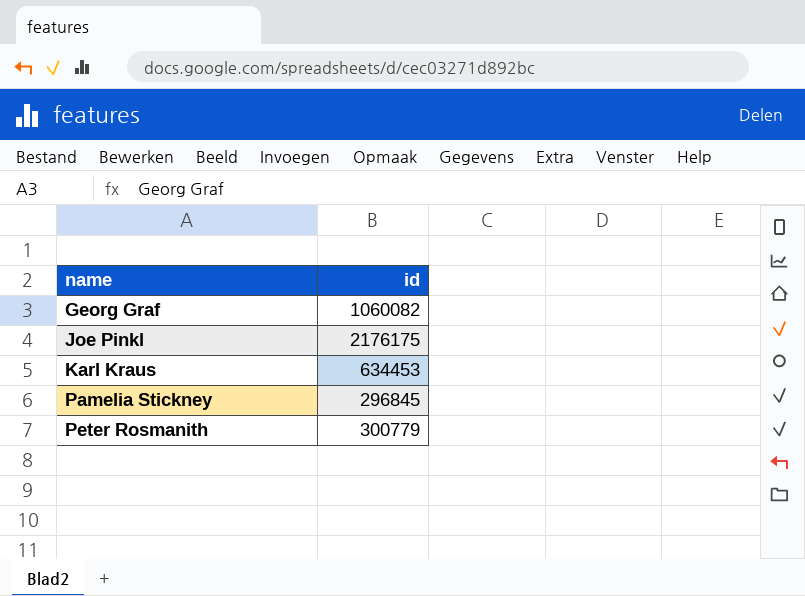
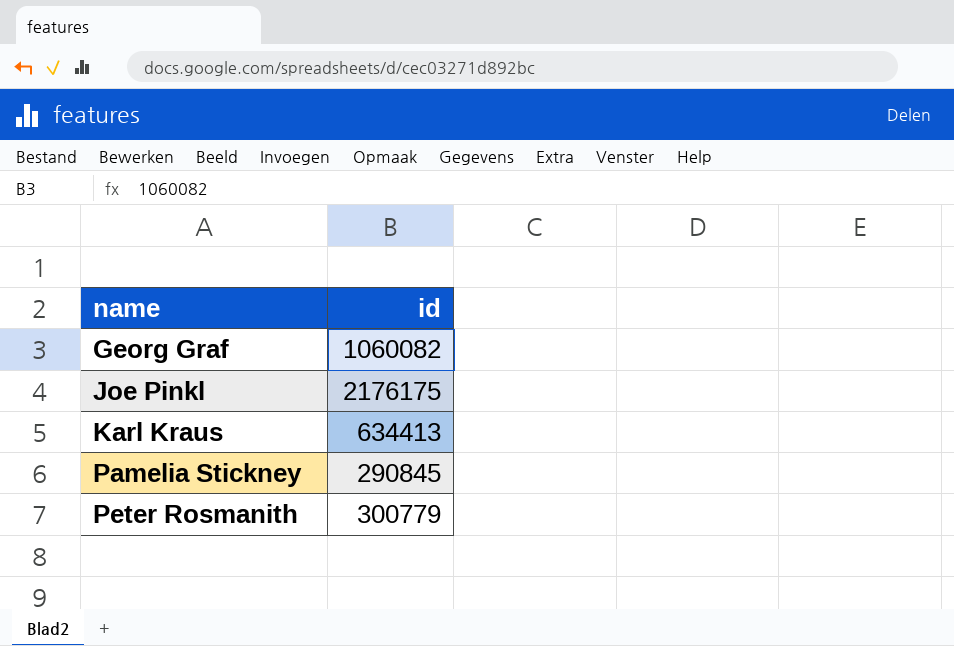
Karl Kraus | id: 634453 -> 634413
Pamelia Stickney | id: 296845 -> 290845

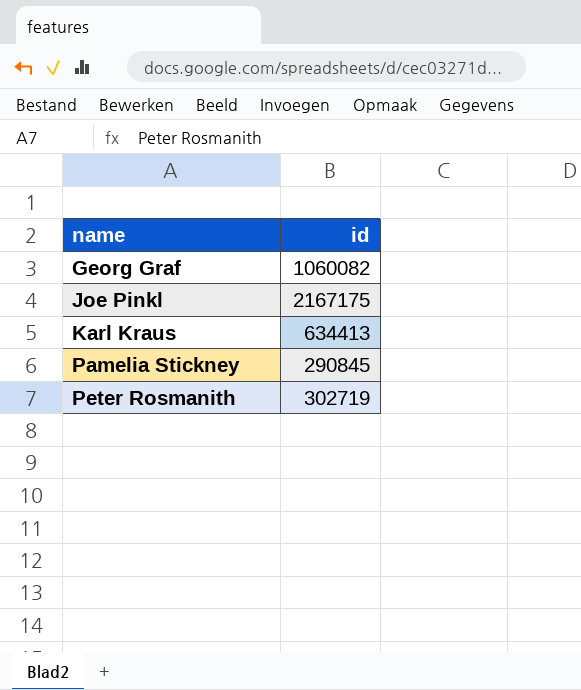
Joe Pinkl | id: 2176175 -> 2167175
Peter Rosmanith | id: 300779 -> 302719

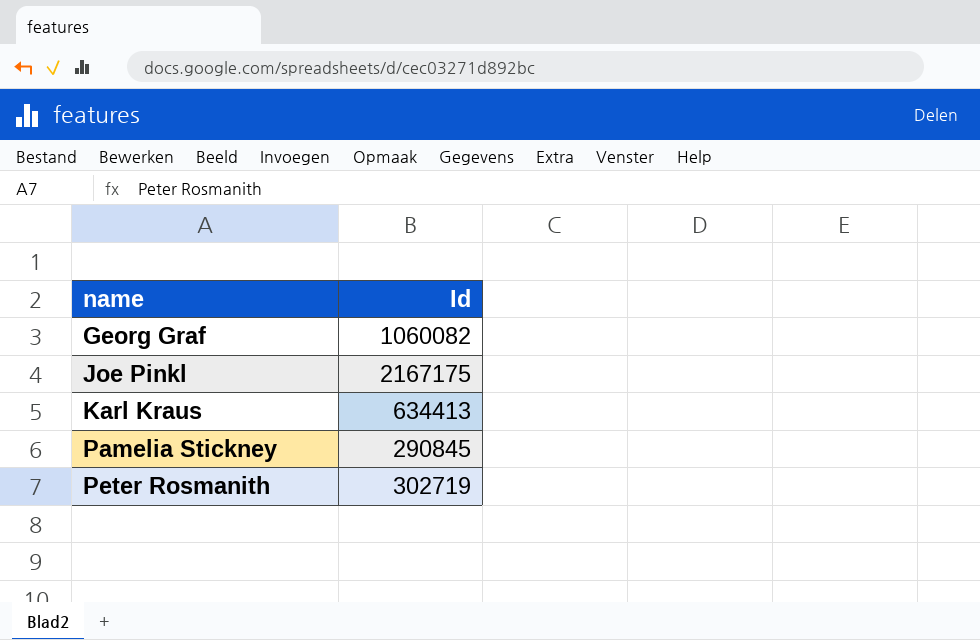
column name: id -> Id

